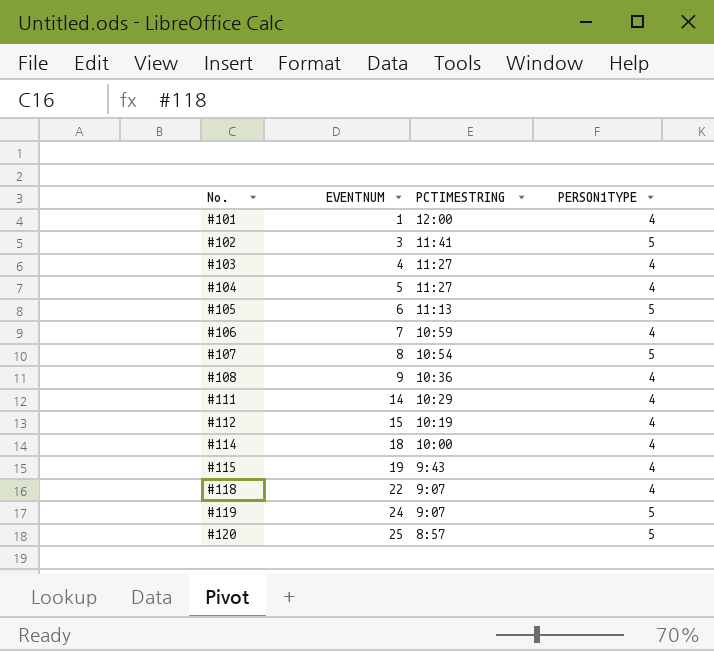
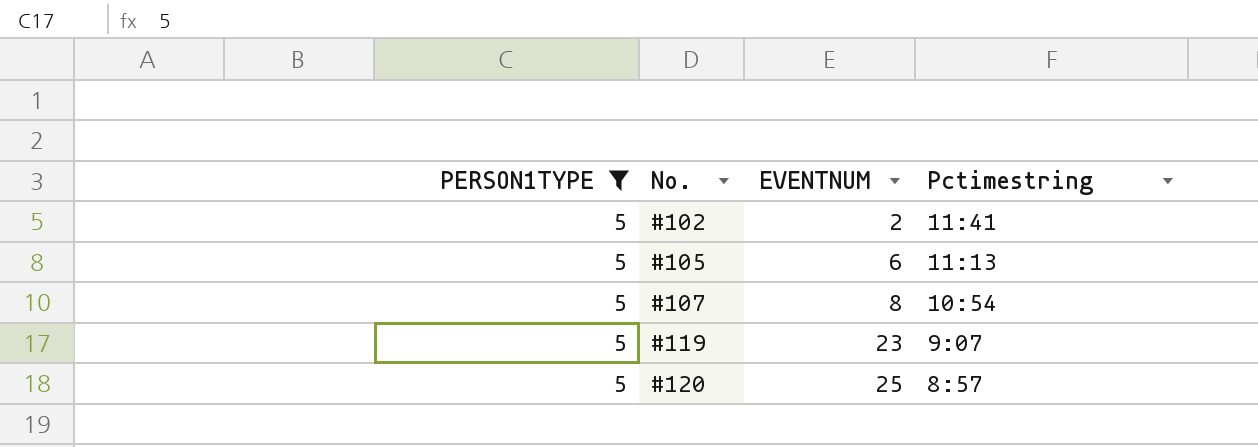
filter: none -> PERSON1TYPE = 5
column PERSON1TYPE | position: 4 -> 1
column name: PCTIMESTRING -> Pctimestring
#102 | EVENTNUM: 3 -> 2
#119 | EVENTNUM: 24 -> 23

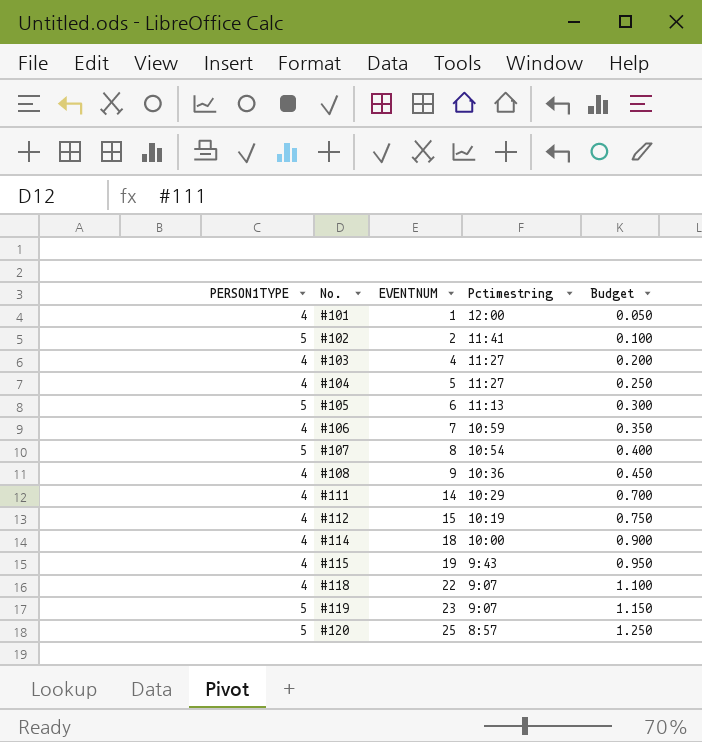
filter: PERSON1TYPE = 5 -> none
column Budget | formula: none -> [EVENTNUM] * 0.05

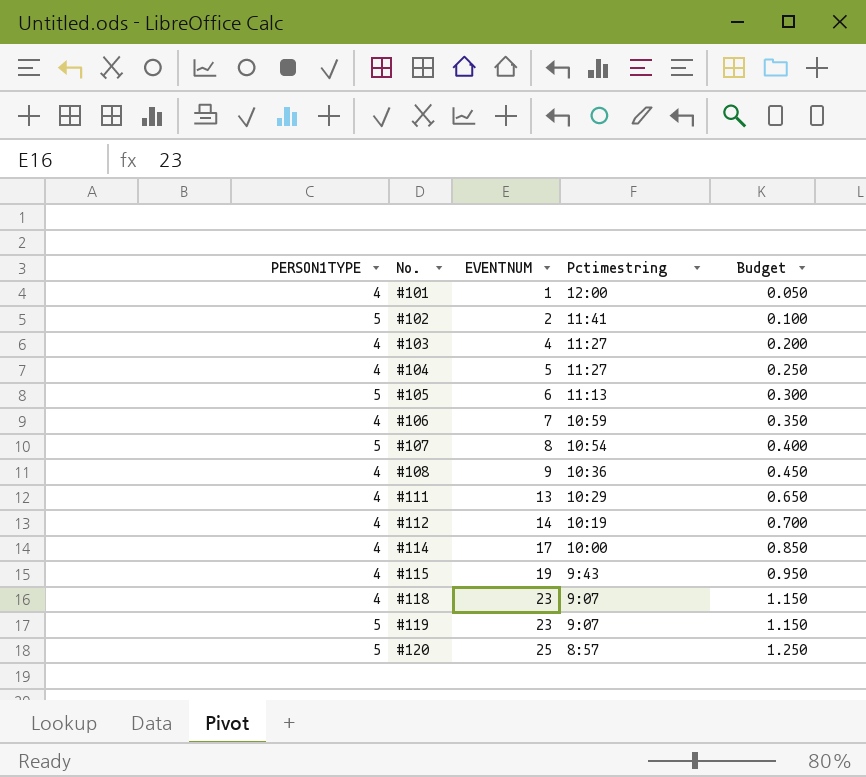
#111 | EVENTNUM: 14 -> 13
#111 | Budget: 0.700 -> 0.650
#112 | EVENTNUM: 15 -> 14
#112 | Budget: 0.750 -> 0.700
#114 | EVENTNUM: 18 -> 17
#114 | Budget: 0.900 -> 0.850
#118 | EVENTNUM: 22 -> 23
#118 | Budget: 1.100 -> 1.150

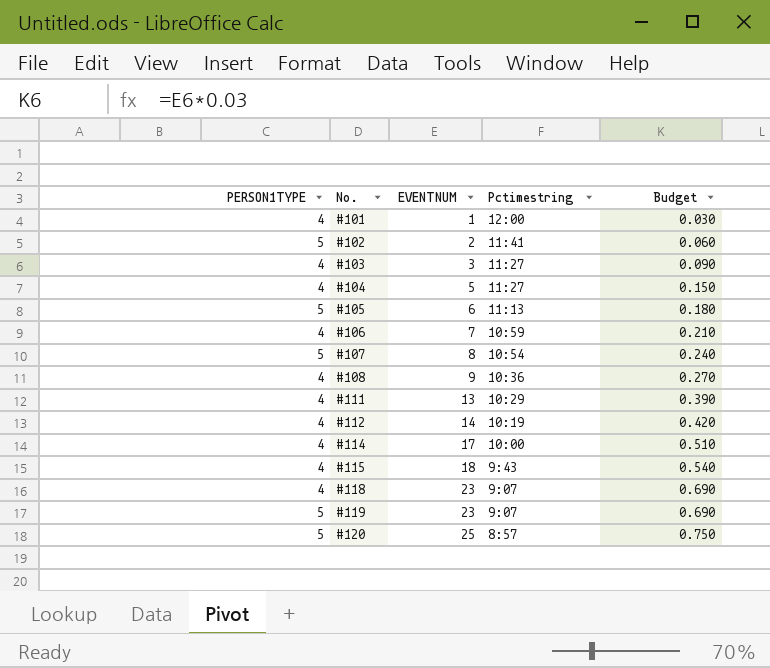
column Budget | formula: [EVENTNUM] * 0.05 -> [EVENTNUM] * 0.03
#103 | EVENTNUM: 4 -> 3
#115 | EVENTNUM: 19 -> 18

